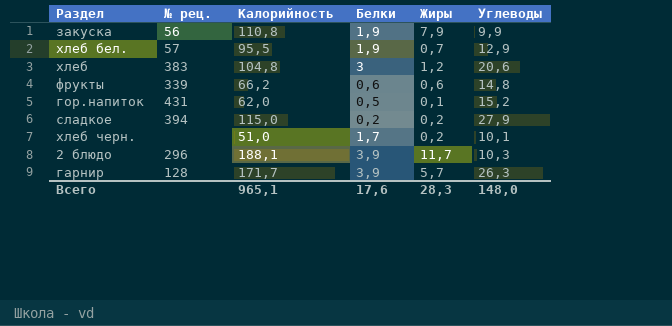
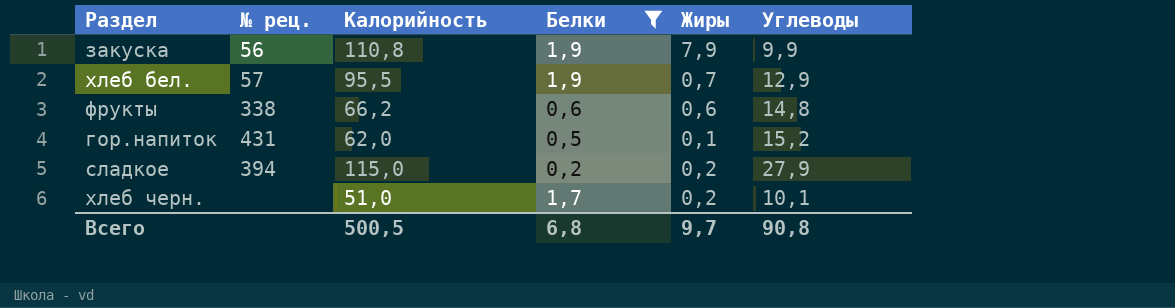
filter: none -> Белки <= 1,9
фрукты | № рец.: 339 -> 338
Всего | Калорийность: 965,1 -> 500,5
Всего | Белки: 17,6 -> 6,8
Всего | Жиры: 28,3 -> 9,7
Всего | Углеводы: 148,0 -> 90,8

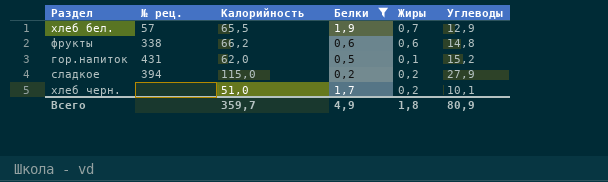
row закуска: 56 | 110,8 | 1,9 | 7,9 | 9,9 -> none
хлеб бел. | Калорийность: 95,5 -> 65,5
Всего | Калорийность: 500,5 -> 359,7
Всего | Белки: 6,8 -> 4,9
Всего | Жиры: 9,7 -> 1,8
Всего | Углеводы: 90,8 -> 80,9

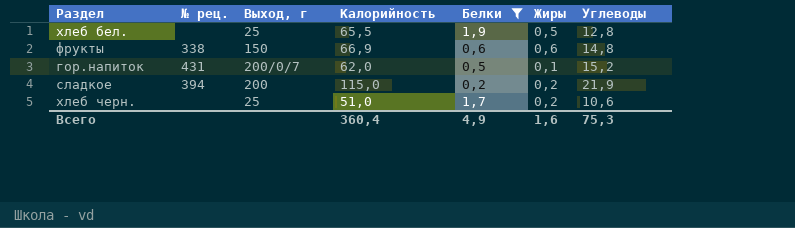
column Выход, г | position: none -> 3
хлеб бел. | № рец.: 57 -> none
хлеб бел. | Жиры: 0,7 -> 0,5
хлеб бел. | Углеводы: 12,9 -> 12,8
фрукты | Калорийность: 66,2 -> 66,9
сладкое | Углеводы: 27,9 -> 21,9
хлеб черн. | Углеводы: 10,1 -> 10,6
Всего | Калорийность: 359,7 -> 360,4
Всего | Жиры: 1,8 -> 1,6
Всего | Углеводы: 80,9 -> 75,3

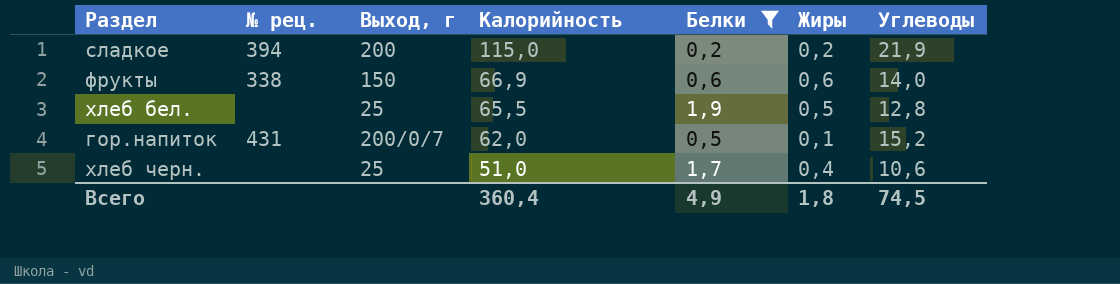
row order: none -> Калорийность descending
фрукты | Углеводы: 14,8 -> 14,0
хлеб черн. | Жиры: 0,2 -> 0,4
Всего | Жиры: 1,6 -> 1,8
Всего | Углеводы: 75,3 -> 74,5

